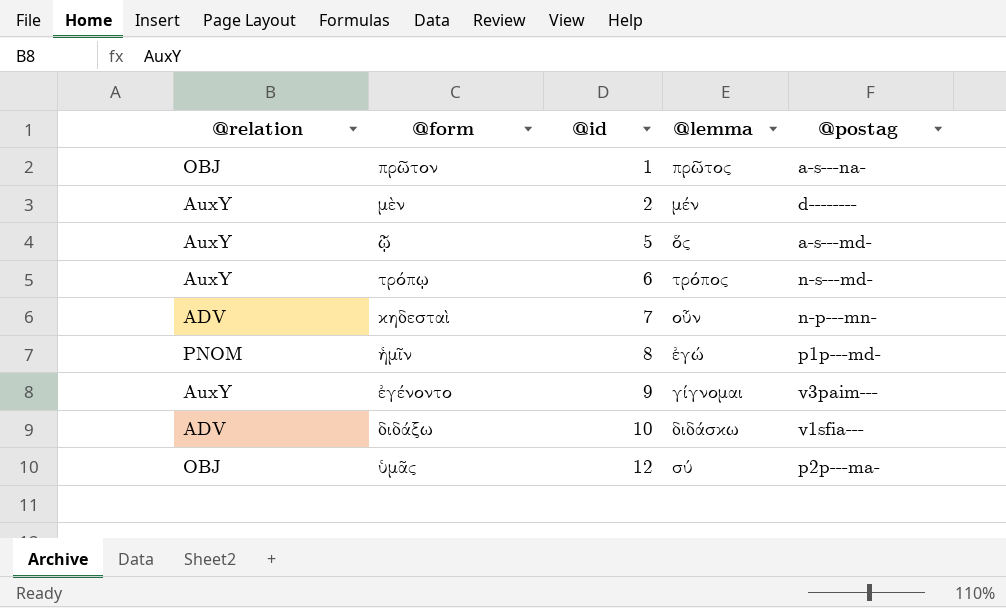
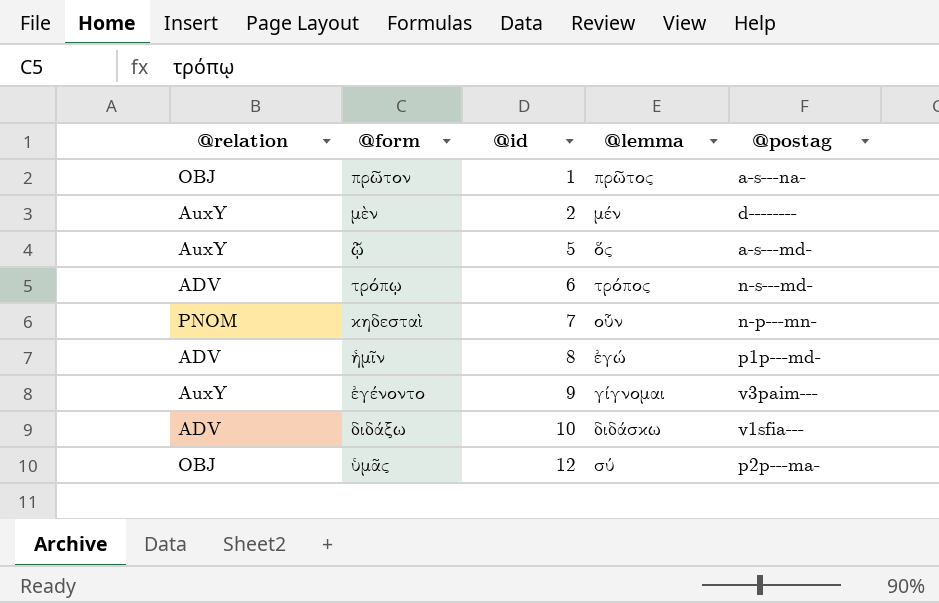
τρόπῳ | @relation: AuxY -> ADV
κηδεσταὶ | @relation: ADV -> PNOM
ἡμῖν | @relation: PNOM -> ADV

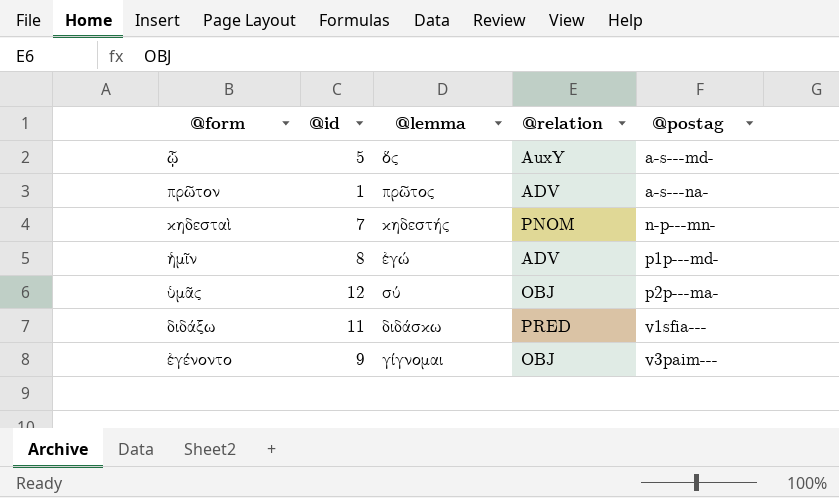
row order: @id ascending -> @postag ascending
column @relation | position: 1 -> 4
row μὲν: AuxY | 2 | μέν | d-------- -> none
row τρόπῳ: ADV | 6 | τρόπος | n-s---md- -> none
πρῶτον | @relation: OBJ -> ADV
κηδεσταὶ | @lemma: οὖν -> κηδεστής
διδάξω | @id: 10 -> 11
διδάξω | @relation: ADV -> PRED
ἐγένοντο | @relation: AuxY -> OBJ

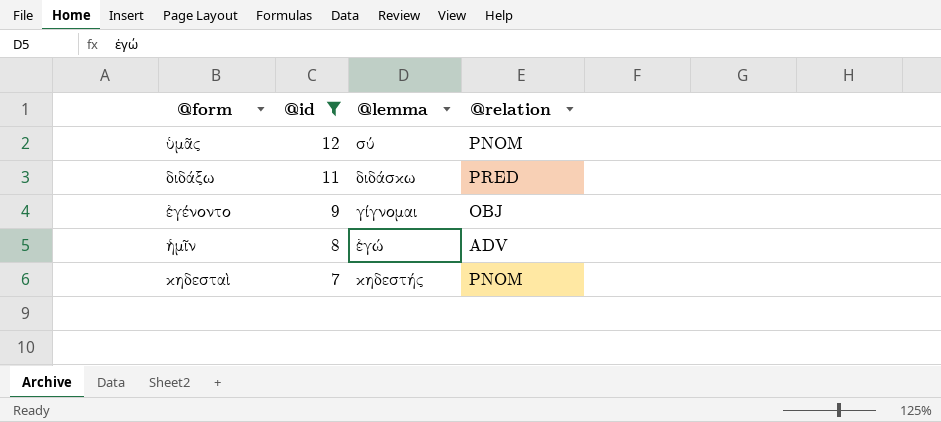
filter: none -> @id >= 7
row order: @postag ascending -> @id descending
column @postag | position: 5 -> none
ὑμᾶς | @relation: OBJ -> PNOM

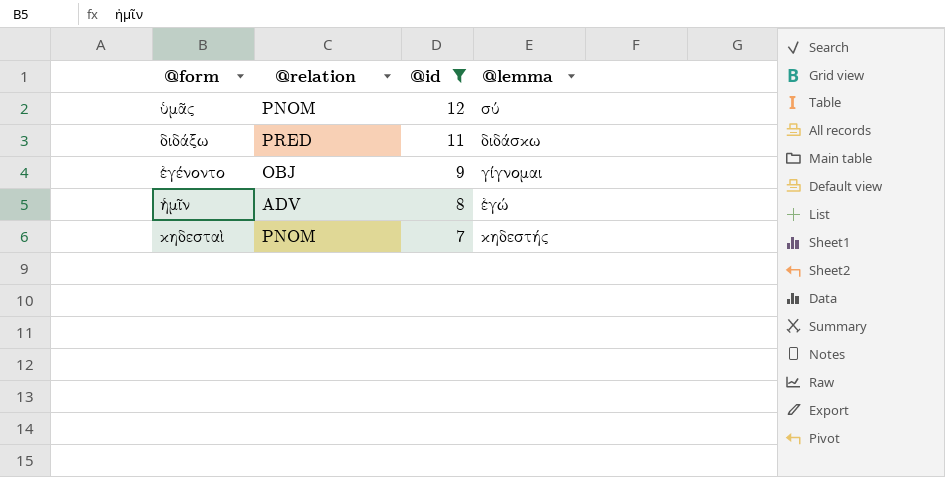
column @relation | position: 4 -> 2

